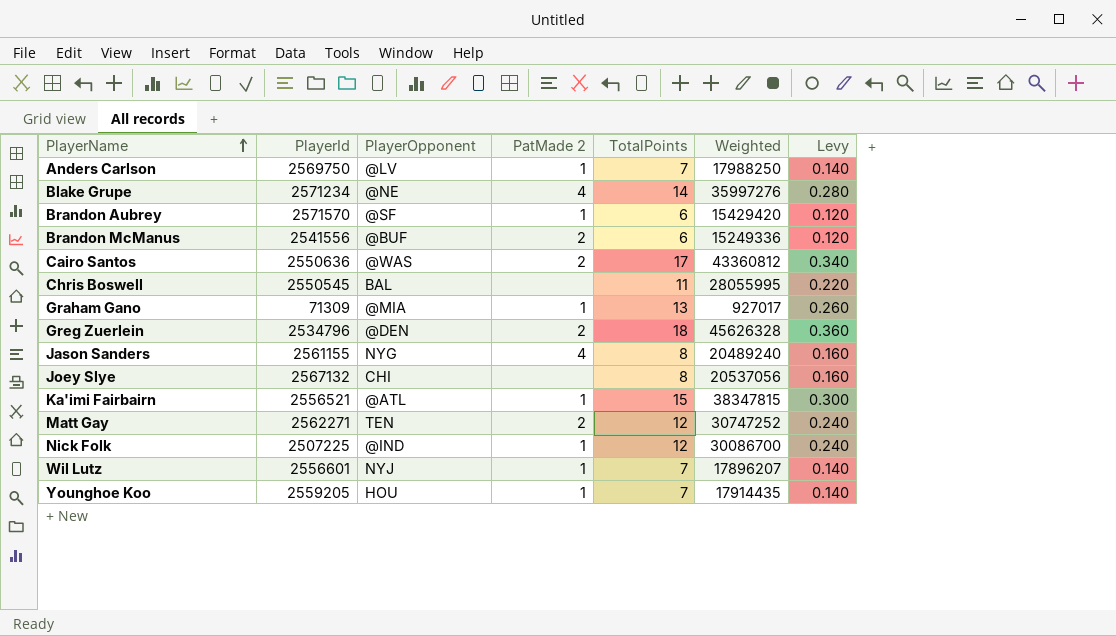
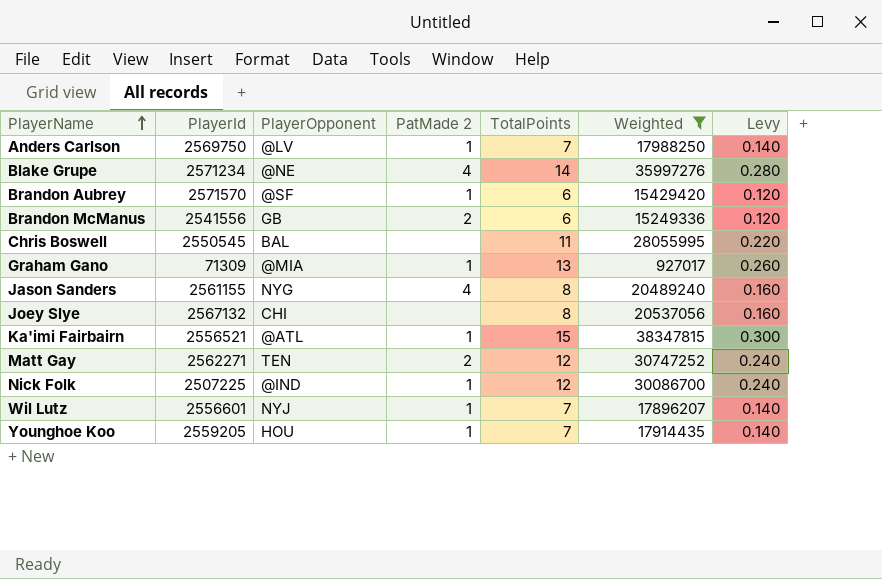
filter: none -> Weighted <= 38347815
Brandon McManus | PlayerOpponent: @BUF -> GB

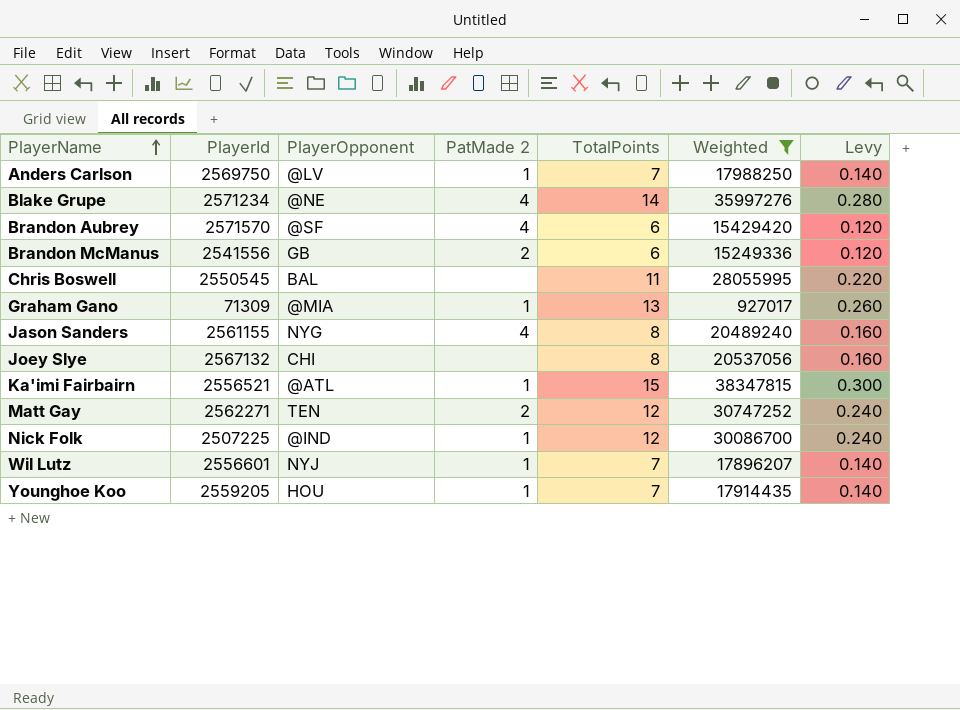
Brandon Aubrey | PatMade 2: 1 -> 4

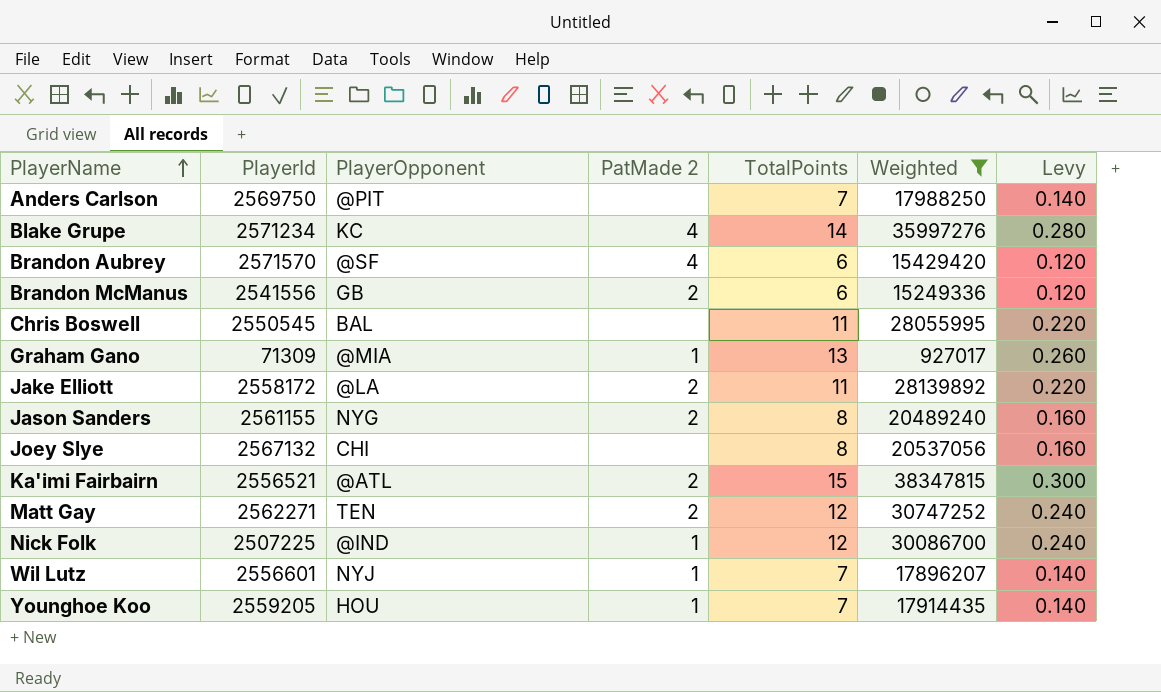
Anders Carlson | PlayerOpponent: @LV -> @PIT
Anders Carlson | PatMade 2: 1 -> none
Blake Grupe | PlayerOpponent: @NE -> KC
row Jake Elliott: none -> 2558172 | @LA | 2 | 11 | 28139892 | 0.220
Jason Sanders | PatMade 2: 4 -> 2
Ka'imi Fairbairn | PatMade 2: 1 -> 2

